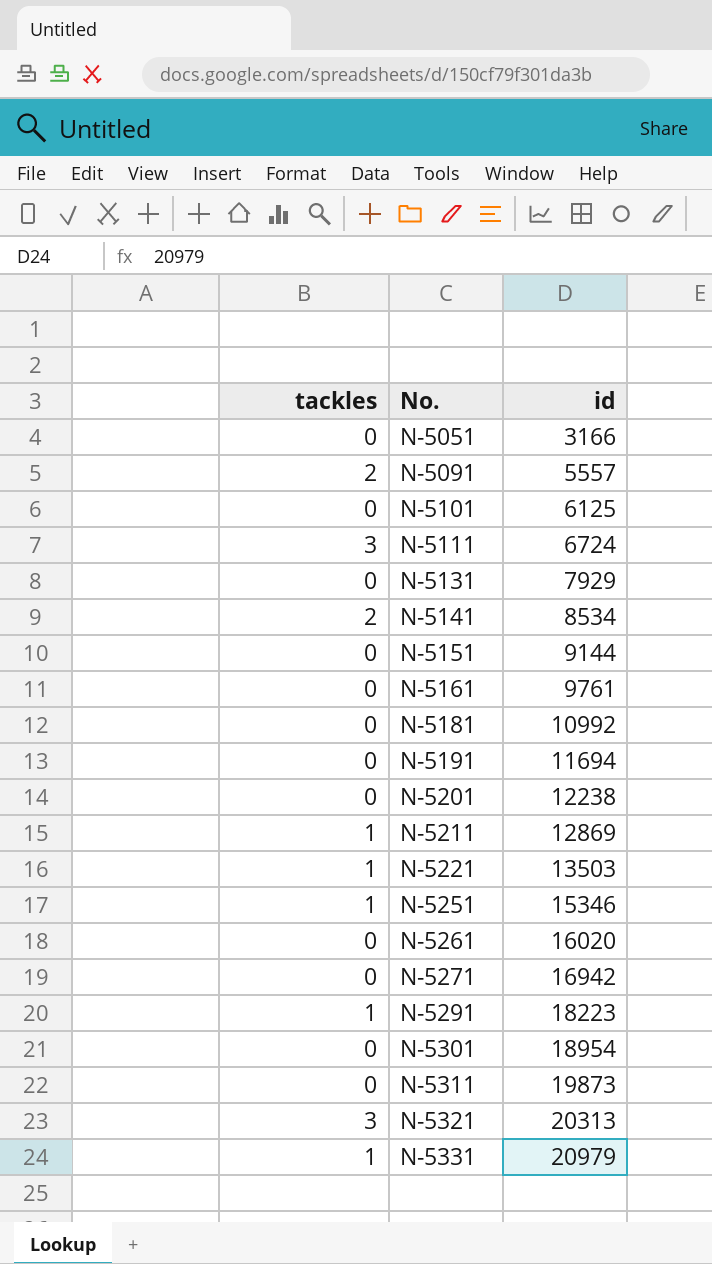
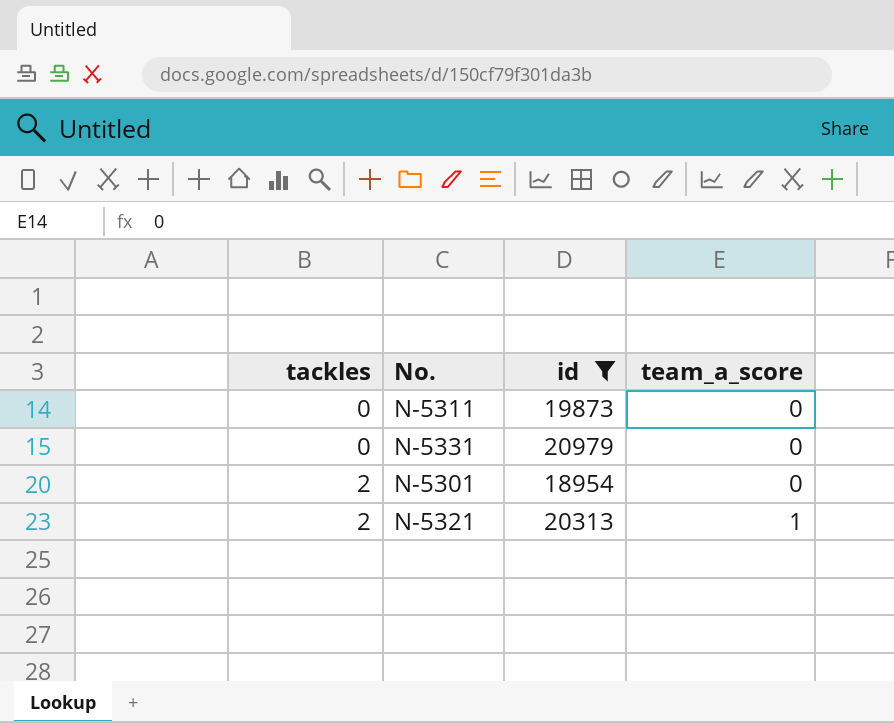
filter: none -> id >= 18954
row order: No. ascending -> tackles ascending
column team_a_score | position: none -> 4
N-5331 | tackles: 1 -> 0
N-5301 | tackles: 0 -> 2
N-5321 | tackles: 3 -> 2

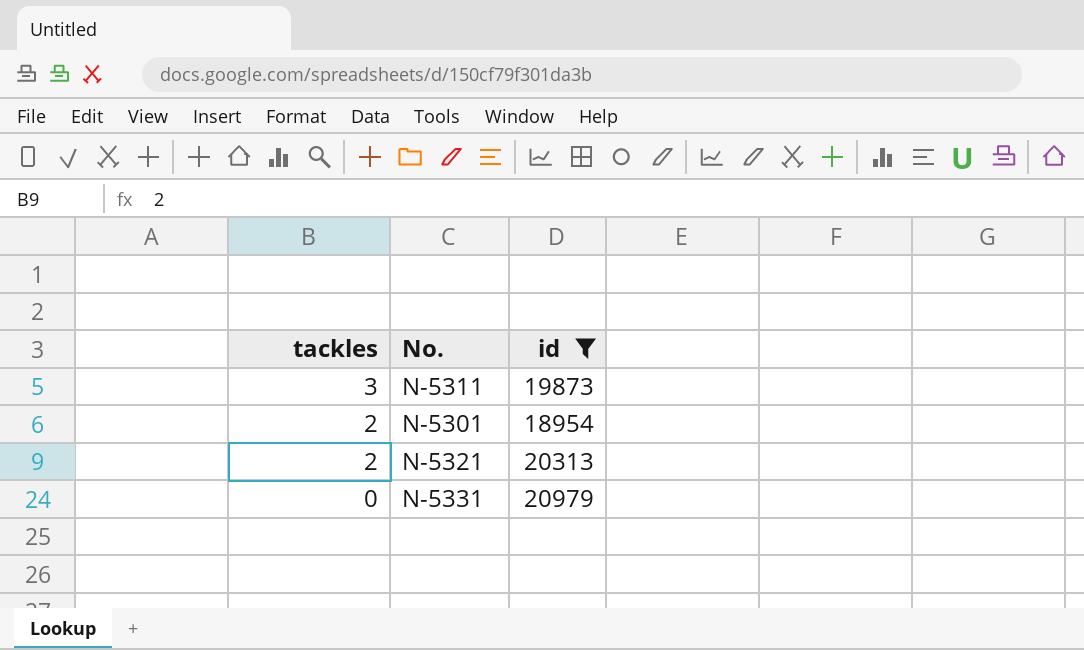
row order: tackles ascending -> tackles descending
column team_a_score | position: 4 -> none
N-5311 | tackles: 0 -> 3

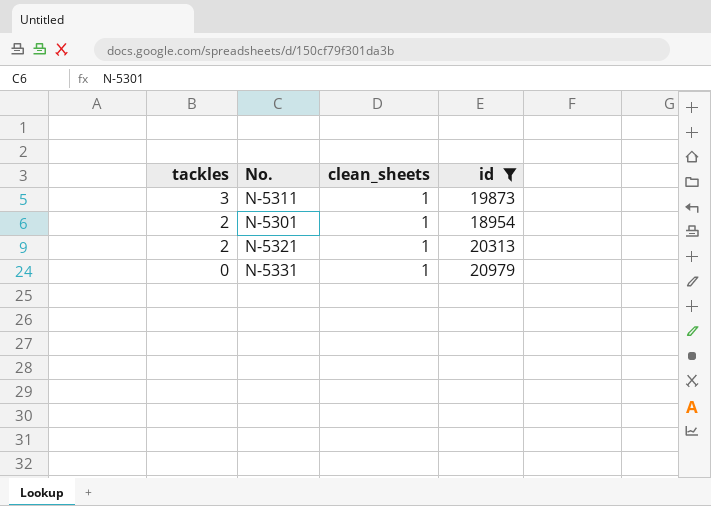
column clean_sheets | position: none -> 3

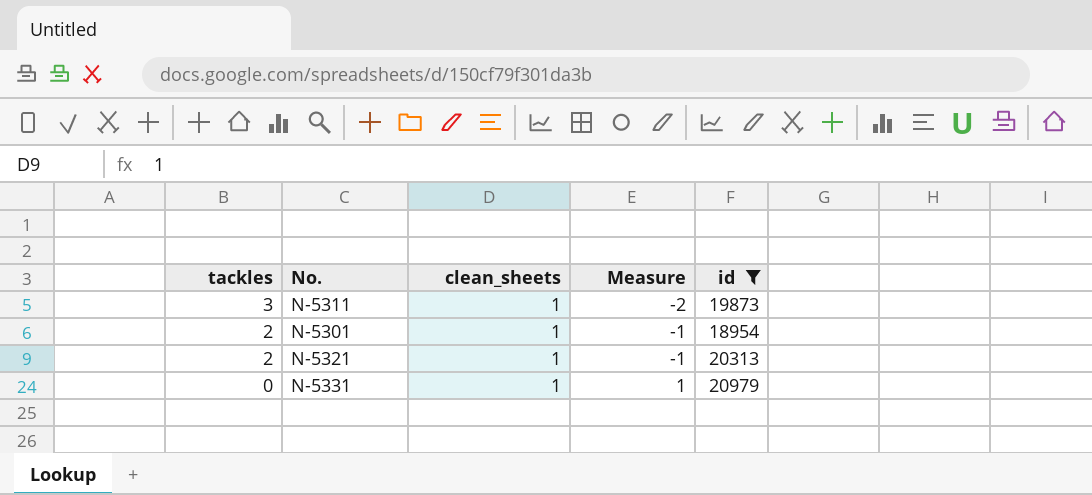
column Measure | formula: none -> [clean_sheets] - [tackles]

